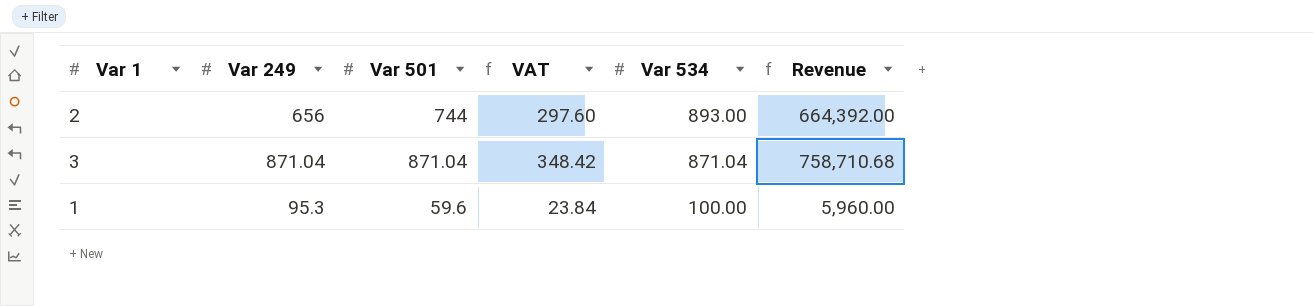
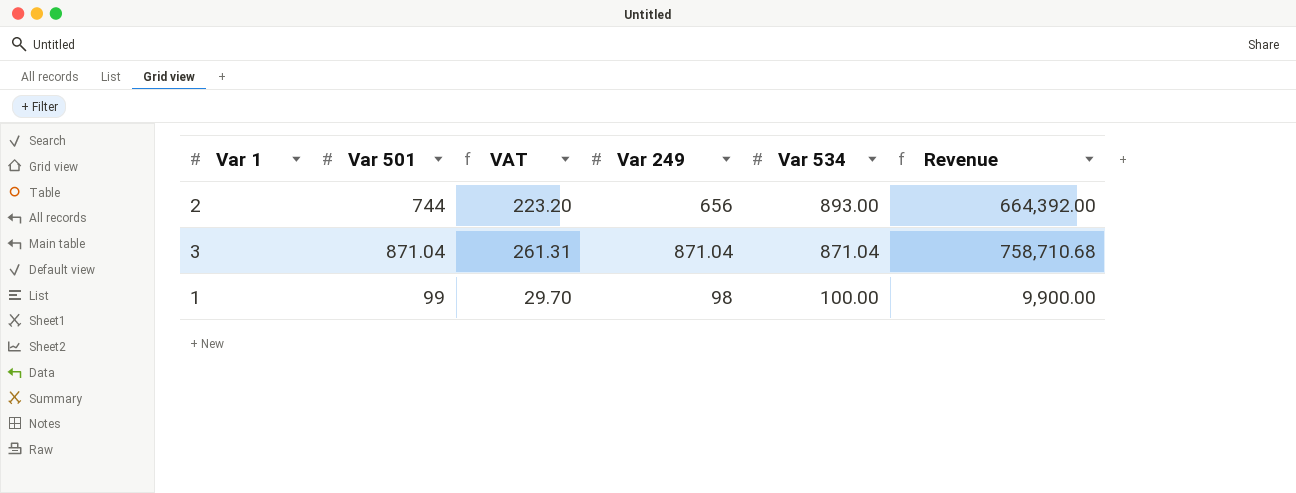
column VAT | formula: [Var 501] * 0.4 -> [Var 501] * 0.3
column Var 249 | position: 2 -> 4
1 | Var 501: 59.6 -> 99
1 | Var 249: 95.3 -> 98
1 | Revenue: 5,960.00 -> 9,900.00

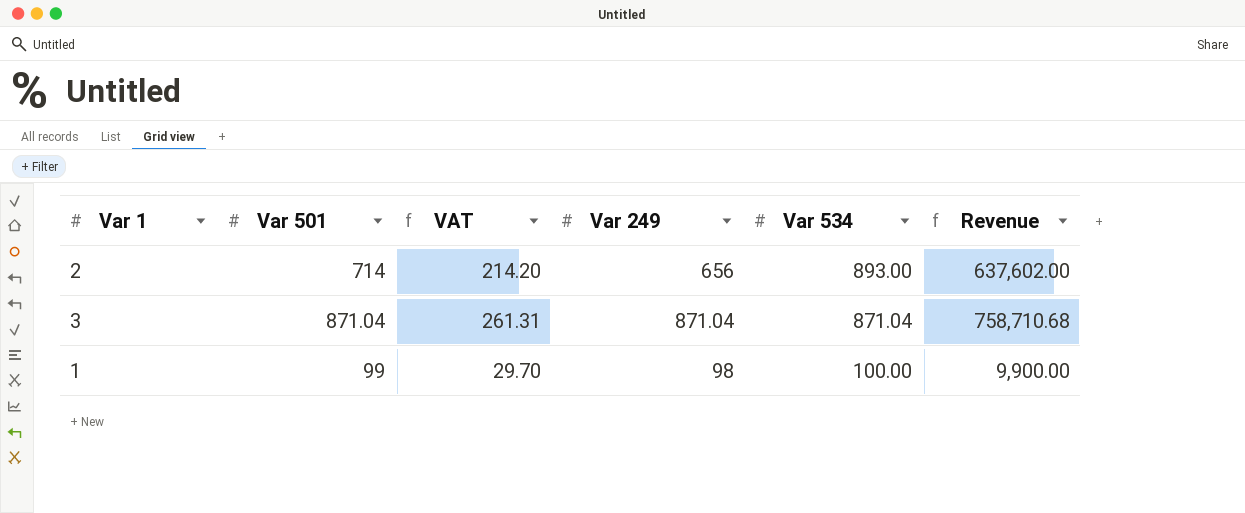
2 | Var 501: 744 -> 714
2 | VAT: 223.20 -> 214.20
2 | Revenue: 664,392.00 -> 637,602.00

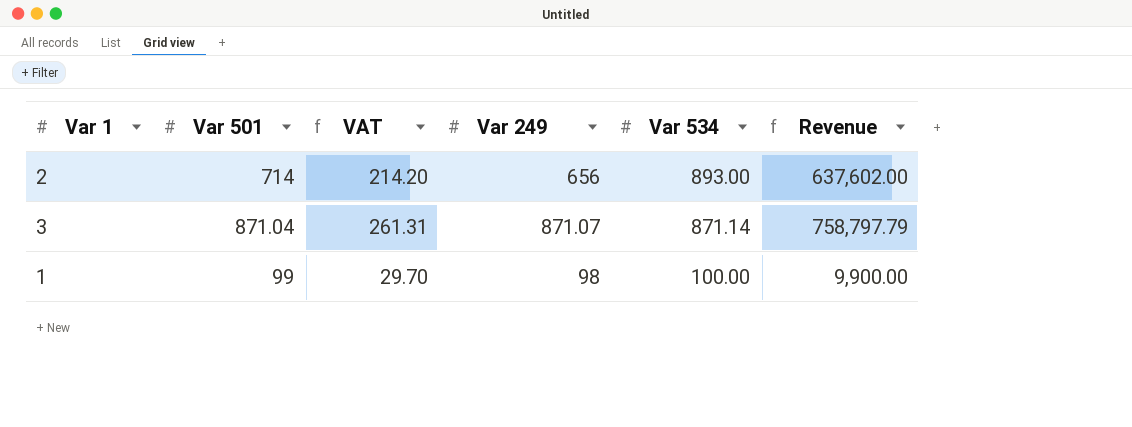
3 | Var 249: 871.04 -> 871.07
3 | Var 534: 871.04 -> 871.14
3 | Revenue: 758,710.68 -> 758,797.79

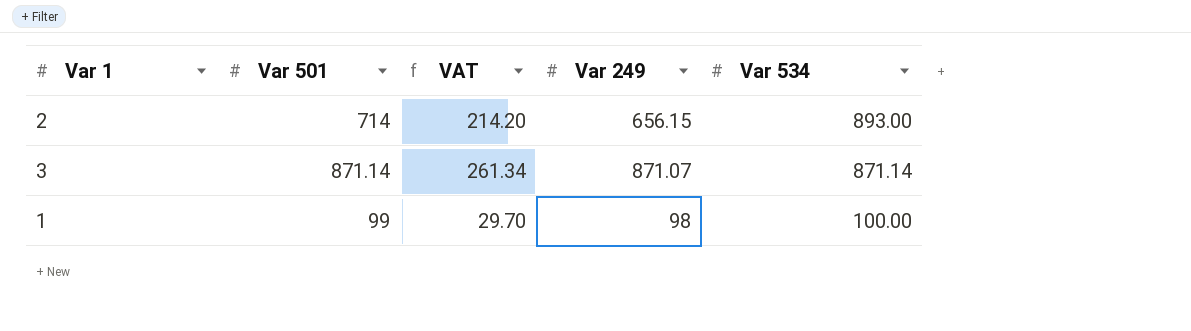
column Revenue | formula: [Var 501] * [Var 534] -> none
2 | Var 249: 656 -> 656.15
3 | Var 501: 871.04 -> 871.14
3 | VAT: 261.31 -> 261.34

